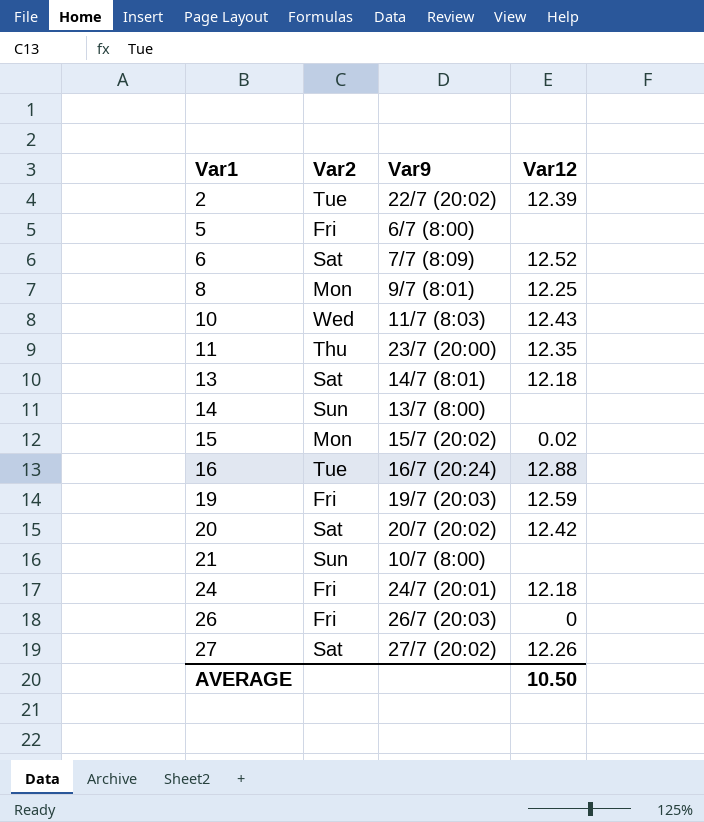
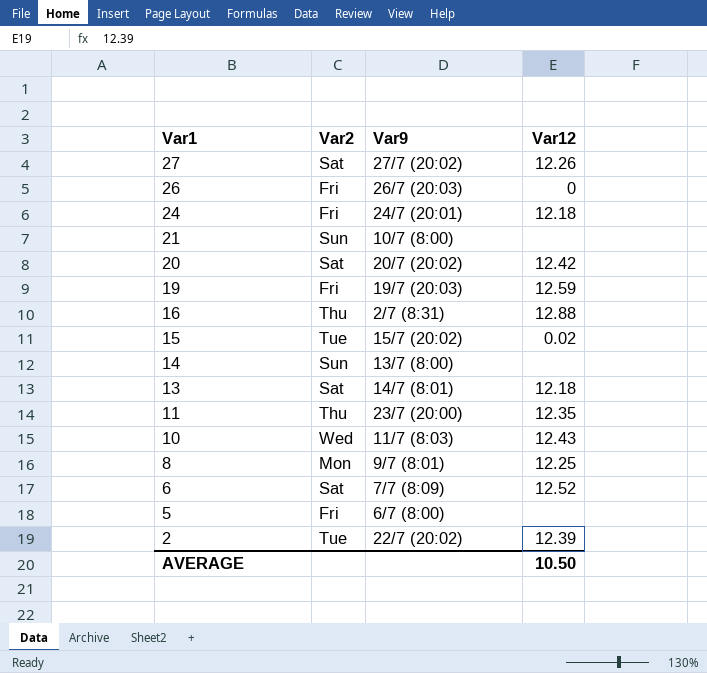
row order: Var1 ascending -> Var1 descending
16 | Var2: Tue -> Thu
16 | Var9: 16/7 (20:24) -> 2/7 (8:31)
15 | Var2: Mon -> Tue

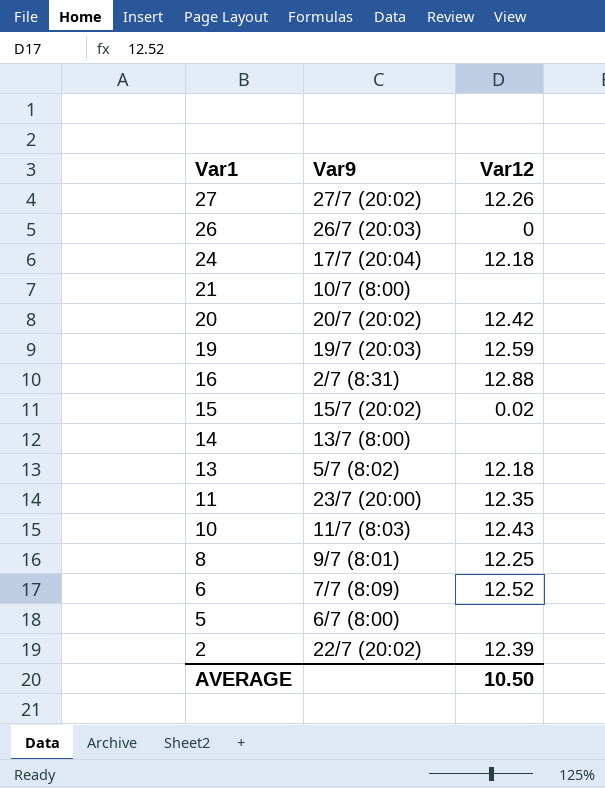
column Var2 | position: 2 -> none
24 | Var9: 24/7 (20:01) -> 17/7 (20:04)
13 | Var9: 14/7 (8:01) -> 5/7 (8:02)

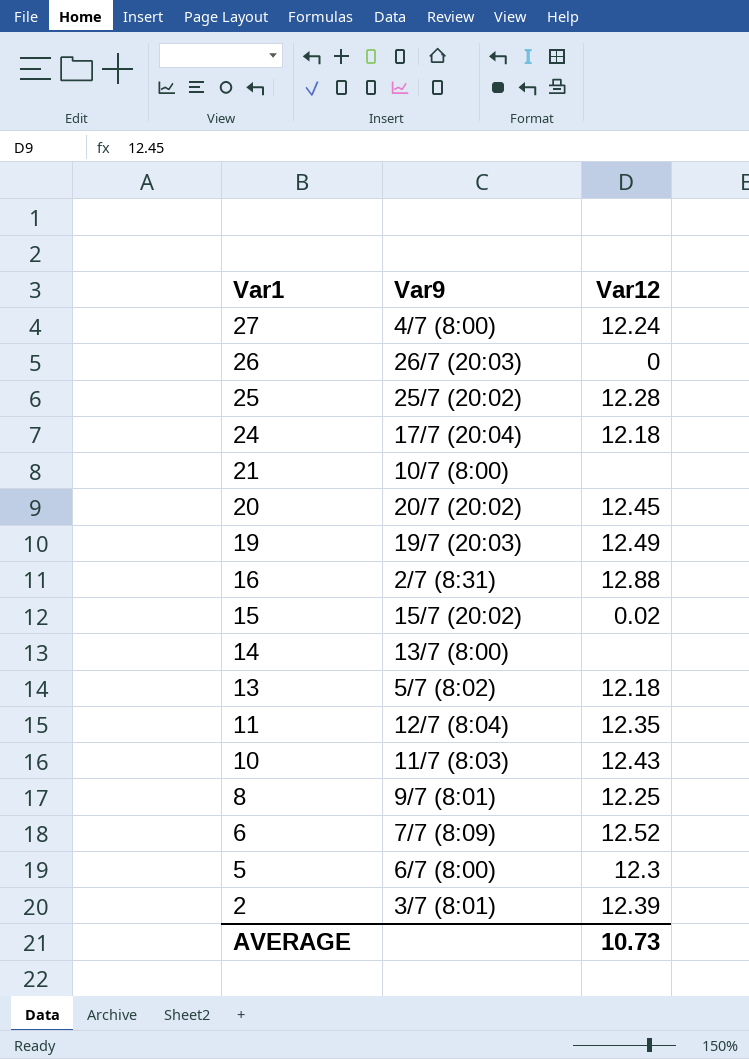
27 | Var9: 27/7 (20:02) -> 4/7 (8:00)
27 | Var12: 12.26 -> 12.24
row 25: none -> 25/7 (20:02) | 12.28
20 | Var12: 12.42 -> 12.45
19 | Var12: 12.59 -> 12.49
11 | Var9: 23/7 (20:00) -> 12/7 (8:04)
5 | Var12: none -> 12.3
2 | Var9: 22/7 (20:02) -> 3/7 (8:01)
AVERAGE | Var12: 10.50 -> 10.73

